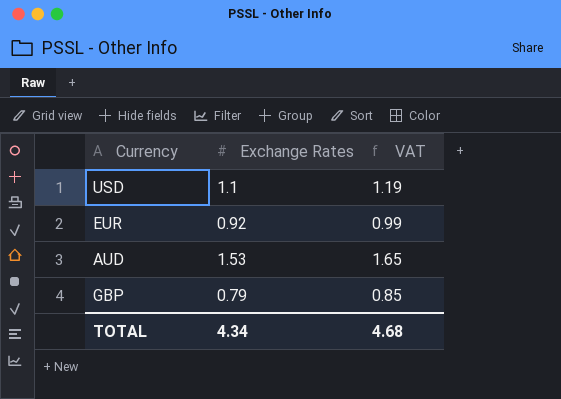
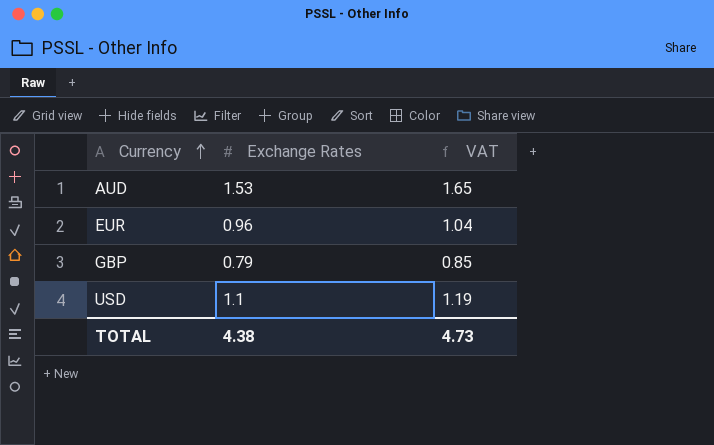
row order: none -> Currency ascending
EUR | Exchange Rates: 0.92 -> 0.96
EUR | VAT: 0.99 -> 1.04
TOTAL | Exchange Rates: 4.34 -> 4.38
TOTAL | VAT: 4.68 -> 4.73

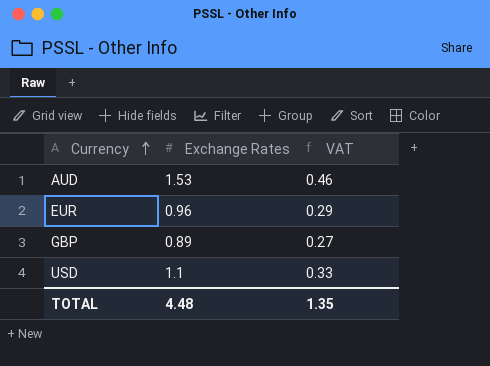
column VAT | formula: [Exchange Rates] * 1.08 -> [Exchange Rates] * 0.3
GBP | Exchange Rates: 0.79 -> 0.89
TOTAL | Exchange Rates: 4.38 -> 4.48
TOTAL | VAT: 4.73 -> 1.35

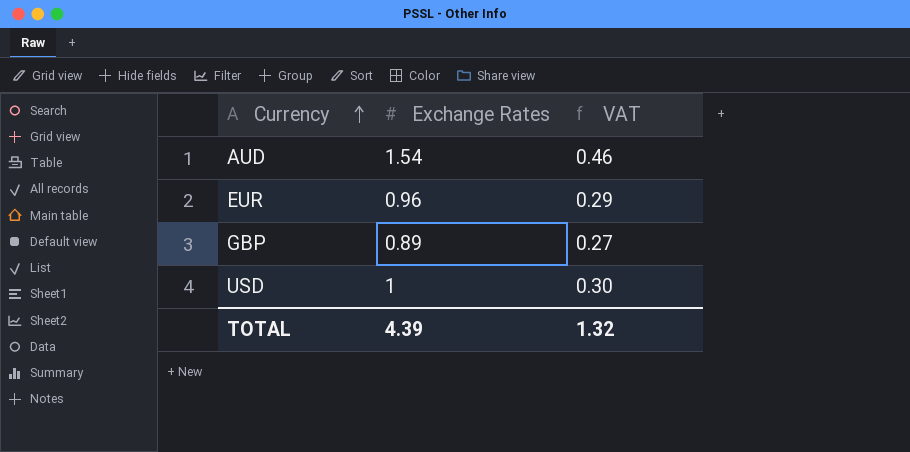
AUD | Exchange Rates: 1.53 -> 1.54
USD | Exchange Rates: 1.1 -> 1
USD | VAT: 0.33 -> 0.30
TOTAL | Exchange Rates: 4.48 -> 4.39
TOTAL | VAT: 1.35 -> 1.32

